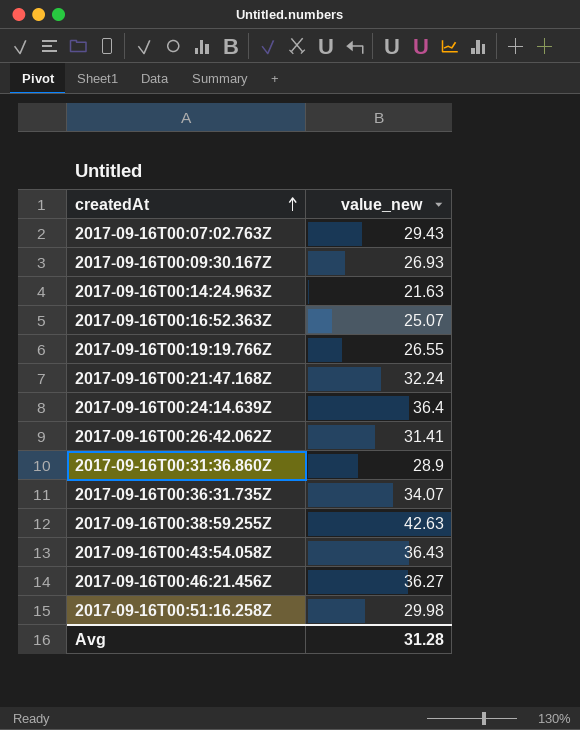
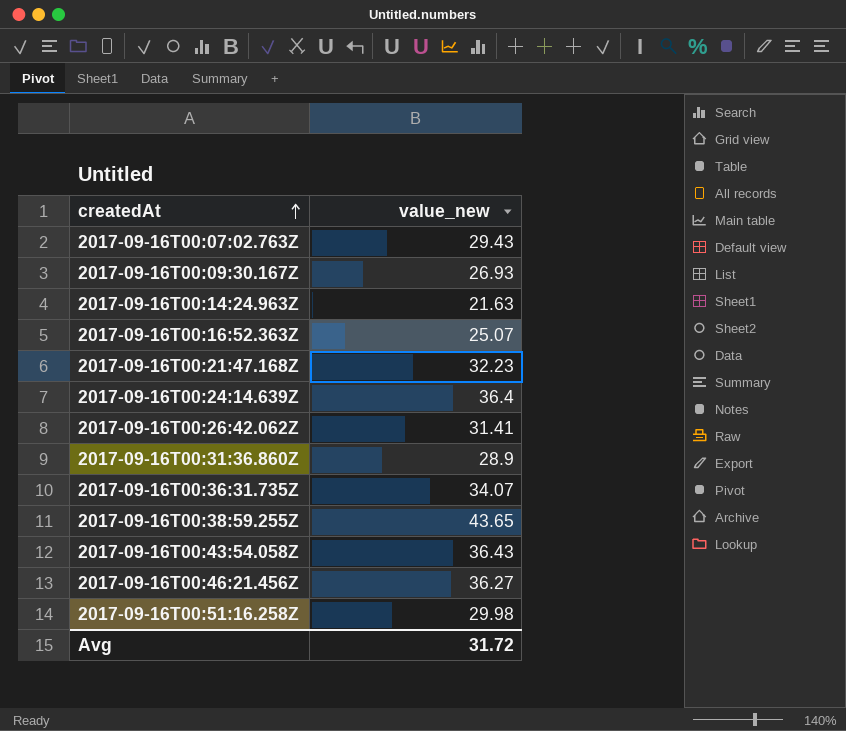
row 2017-09-16T00:19:19.766Z: 26.55 -> none
2017-09-16T00:21:47.168Z | value_new: 32.24 -> 32.23
2017-09-16T00:38:59.255Z | value_new: 42.63 -> 43.65
Avg | value_new: 31.28 -> 31.72

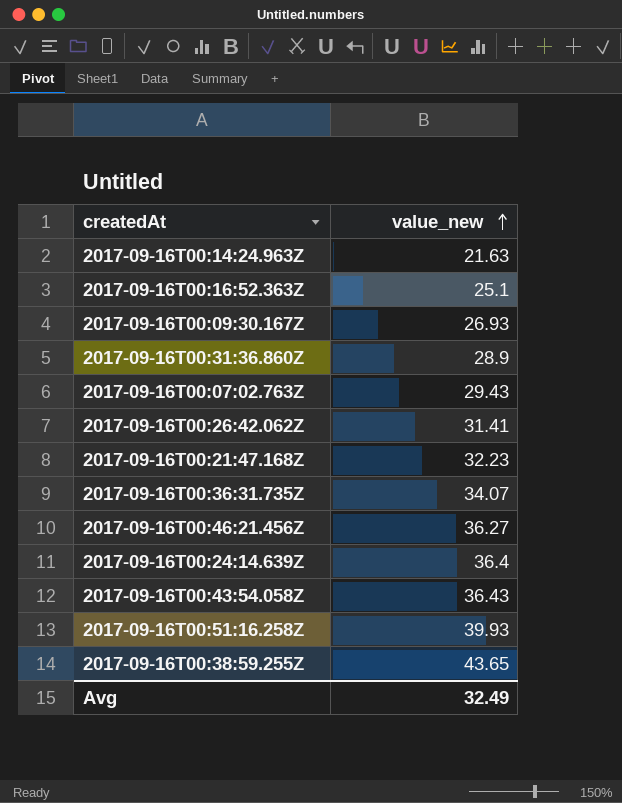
row order: createdAt ascending -> value_new ascending
2017-09-16T00:16:52.363Z | value_new: 25.07 -> 25.1
2017-09-16T00:51:16.258Z | value_new: 29.98 -> 39.93
Avg | value_new: 31.72 -> 32.49

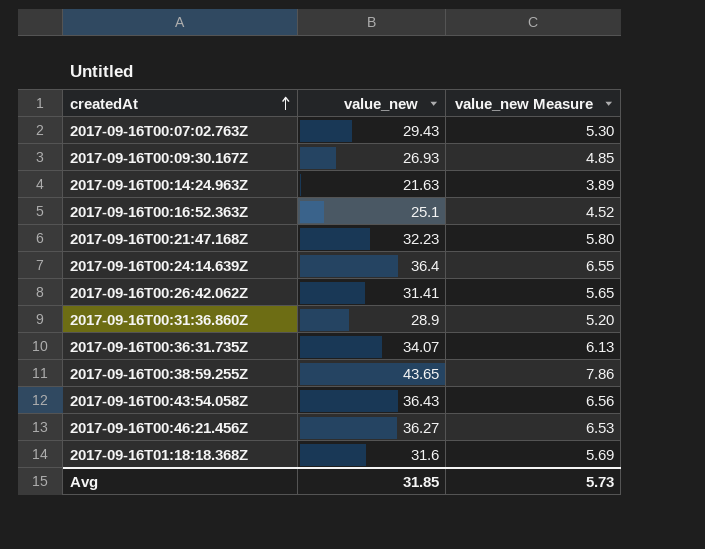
row order: value_new ascending -> createdAt ascending
column value_new Measure | formula: none -> [value_new] * 0.18
row 2017-09-16T00:51:16.258Z: 39.93 -> none
row 2017-09-16T01:18:18.368Z: none -> 31.6 | 5.69
Avg | value_new: 32.49 -> 31.85

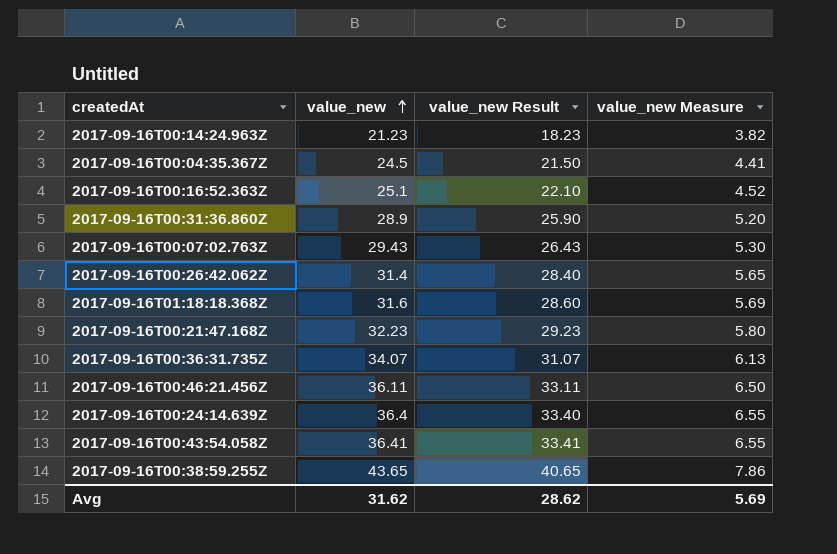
row order: createdAt ascending -> value_new ascending
column value_new Result | formula: none -> [value_new] - 3
row 2017-09-16T00:09:30.167Z: 26.93 | 4.85 -> none
2017-09-16T00:14:24.963Z | value_new: 21.63 -> 21.23
2017-09-16T00:14:24.963Z | value_new Measure: 3.89 -> 3.82
row 2017-09-16T00:04:35.367Z: none -> 24.5 | 21.50 | 4.41
2017-09-16T00:26:42.062Z | value_new: 31.41 -> 31.4
2017-09-16T00:46:21.456Z | value_new: 36.27 -> 36.11
2017-09-16T00:46:21.456Z | value_new Measure: 6.53 -> 6.50
2017-09-16T00:43:54.058Z | value_new: 36.43 -> 36.41
2017-09-16T00:43:54.058Z | value_new Measure: 6.56 -> 6.55
Avg | value_new: 31.85 -> 31.62
Avg | value_new Measure: 5.73 -> 5.69

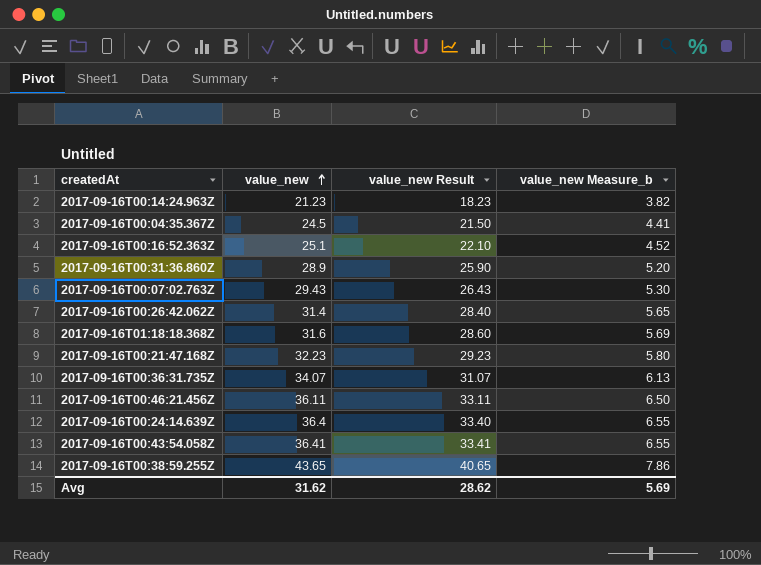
column name: value_new Measure -> value_new Measure_b

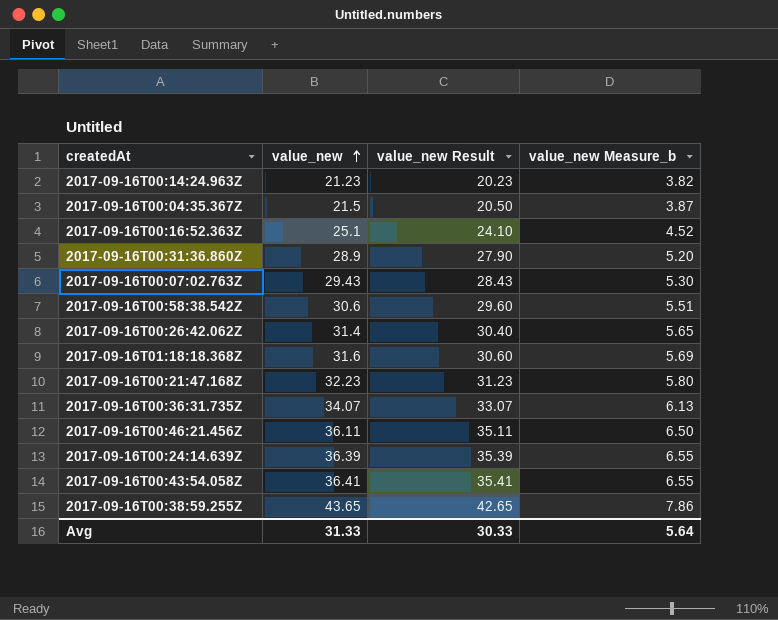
column value_new Result | formula: [value_new] - 3 -> [value_new] - 1
2017-09-16T00:04:35.367Z | value_new: 24.5 -> 21.5
2017-09-16T00:04:35.367Z | value_new Measure_b: 4.41 -> 3.87
row 2017-09-16T00:58:38.542Z: none -> 30.6 | 29.60 | 5.51
2017-09-16T00:24:14.639Z | value_new: 36.4 -> 36.39
Avg | value_new: 31.62 -> 31.33
Avg | value_new Result: 28.62 -> 30.33
Avg | value_new Measure_b: 5.69 -> 5.64

